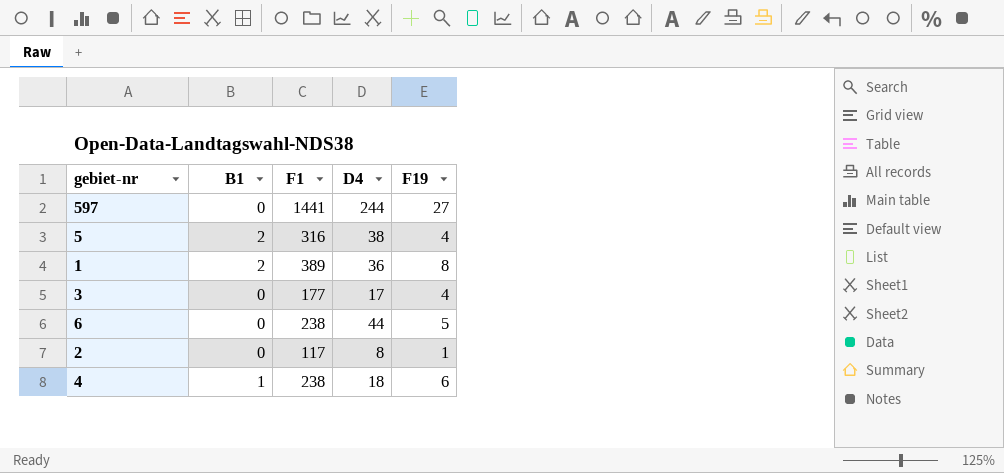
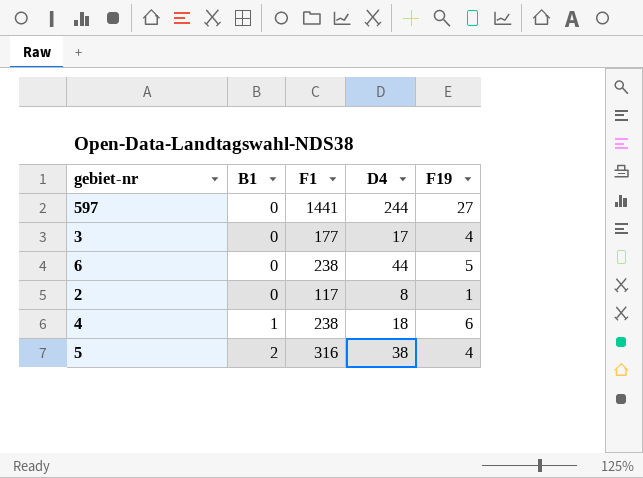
row order: none -> B1 ascending
row 1: 2 | 389 | 36 | 8 -> none

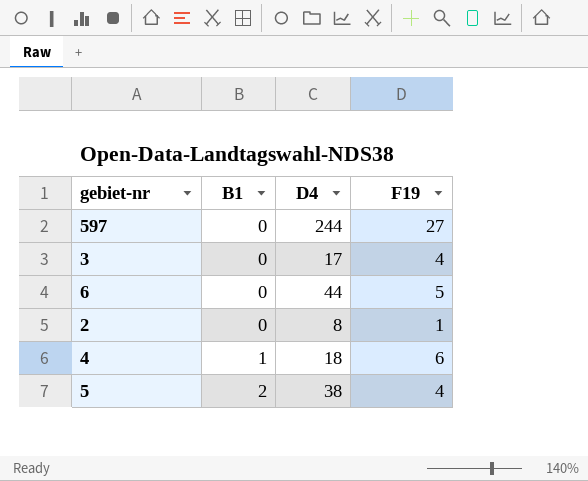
column F1 | position: 3 -> none

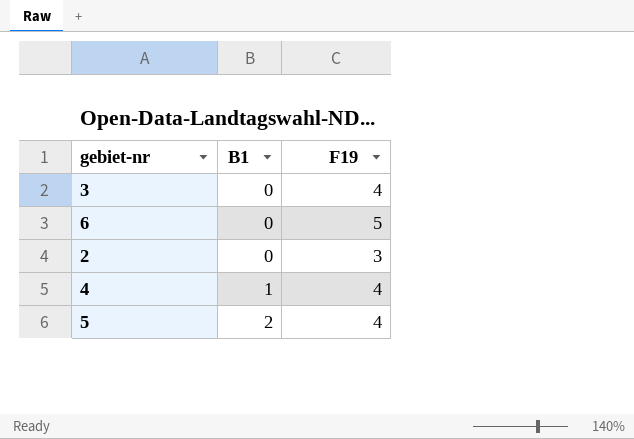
column D4 | position: 3 -> none
row 597: 0 | 244 | 27 -> none
2 | F19: 1 -> 3
4 | F19: 6 -> 4

